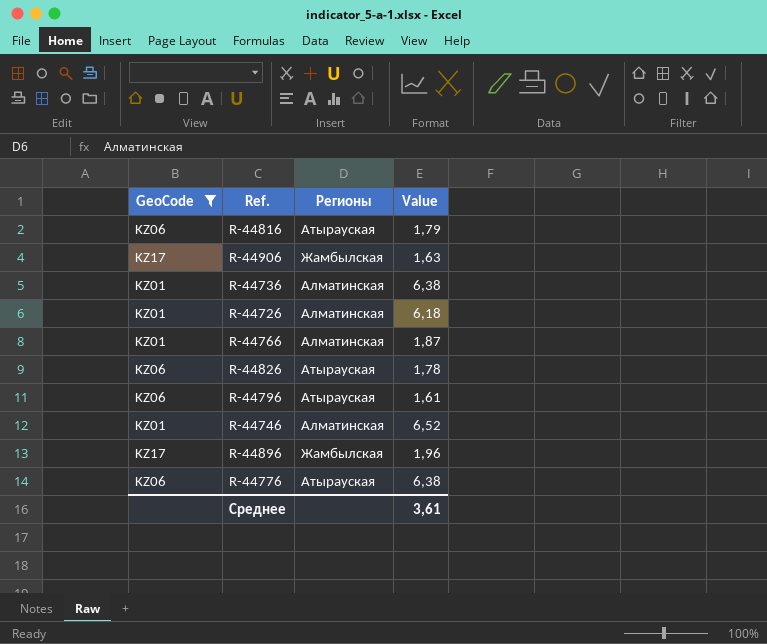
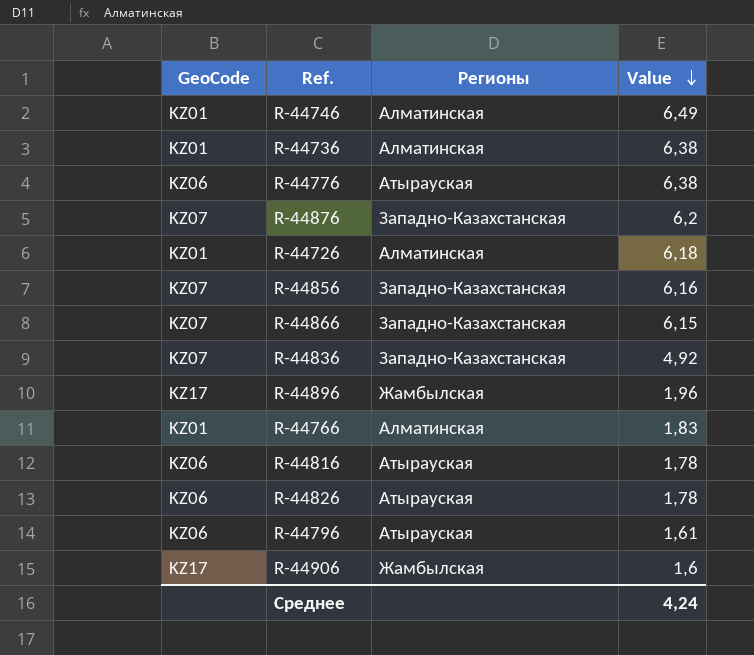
filter: GeoCode != KZ07 -> none
row order: none -> Value descending
R-44746 | Value: 6,52 -> 6,49
R-44766 | Value: 1,87 -> 1,83
R-44816 | Value: 1,79 -> 1,78
R-44906 | Value: 1,63 -> 1,6
Среднее | Value: 3,61 -> 4,24

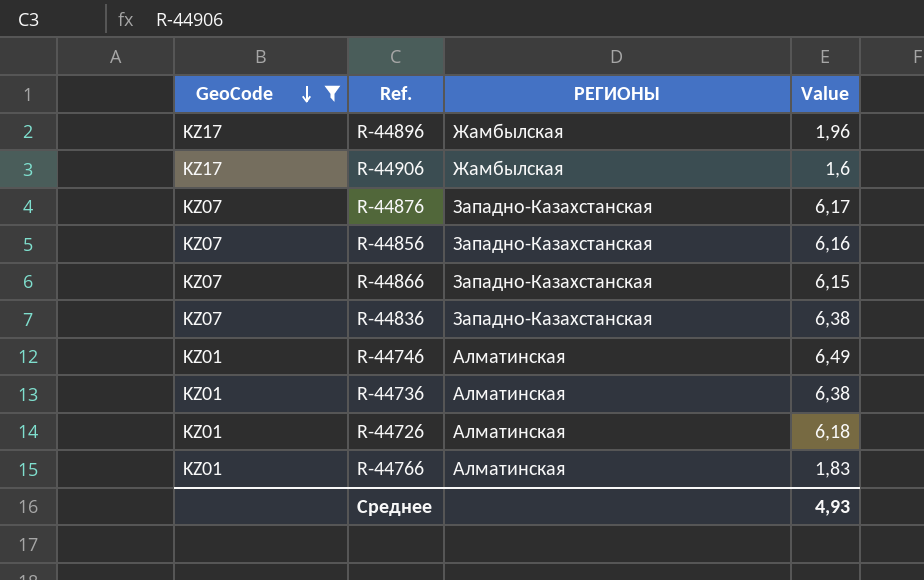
filter: none -> GeoCode != KZ06
row order: Value descending -> GeoCode descending
column name: Регионы -> РЕГИОНЫ
R-44876 | Value: 6,2 -> 6,17
R-44836 | Value: 4,92 -> 6,38
Среднее | Value: 4,24 -> 4,93

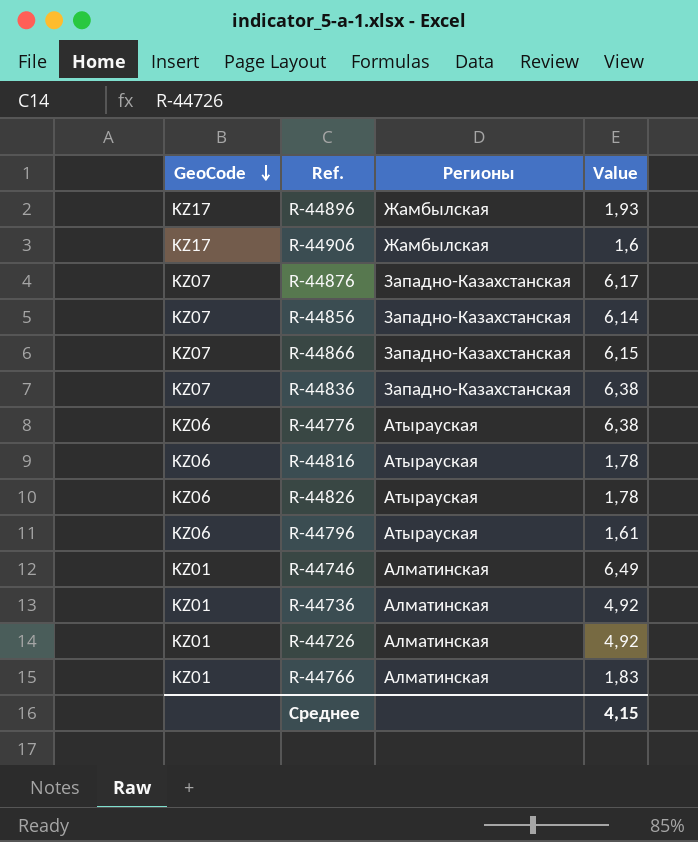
filter: GeoCode != KZ06 -> none
column name: РЕГИОНЫ -> Регионы
R-44896 | Value: 1,96 -> 1,93
R-44856 | Value: 6,16 -> 6,14
R-44736 | Value: 6,38 -> 4,92
R-44726 | Value: 6,18 -> 4,92
Среднее | Value: 4,93 -> 4,15

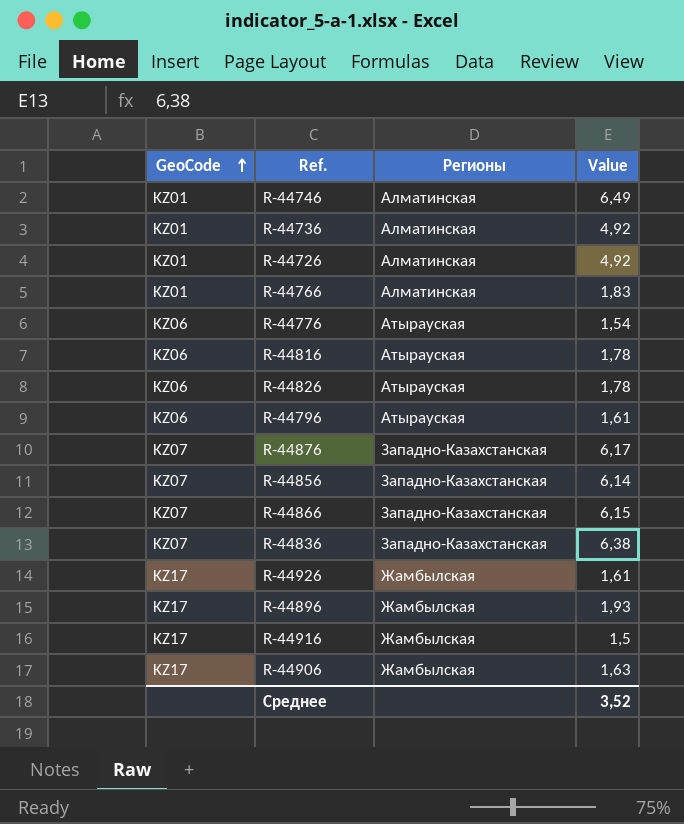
row order: GeoCode descending -> GeoCode ascending
R-44776 | Value: 6,38 -> 1,54
row R-44926: none -> KZ17 | Жамбылская | 1,61
row R-44916: none -> KZ17 | Жамбылская | 1,5
R-44906 | Value: 1,6 -> 1,63
Среднее | Value: 4,15 -> 3,52

